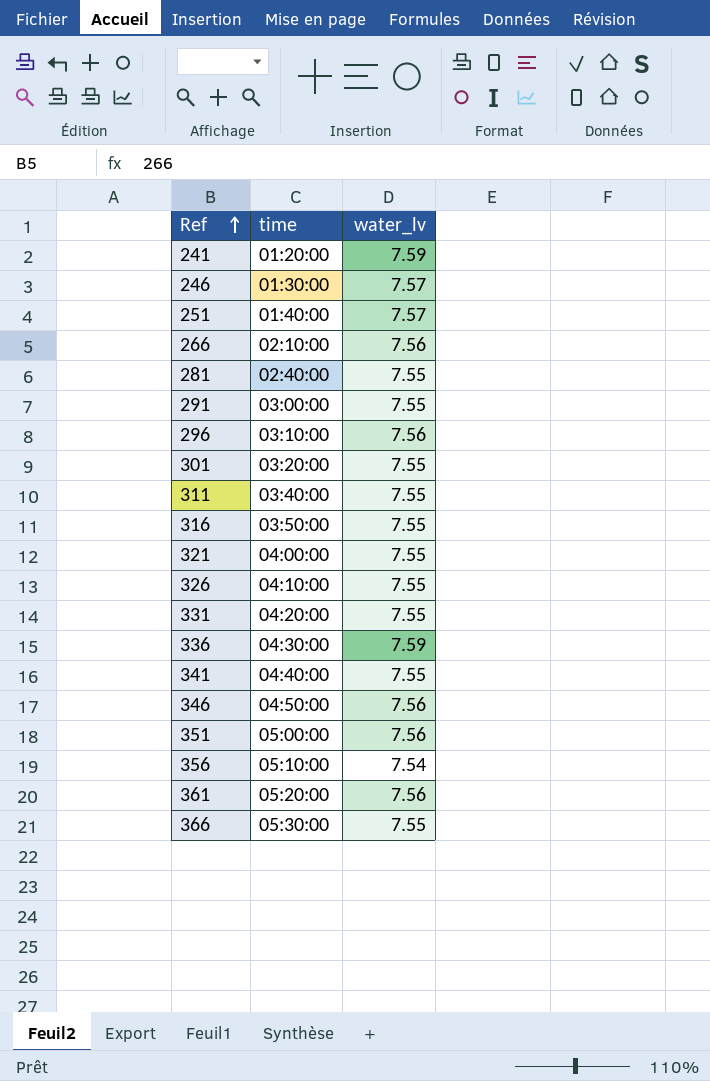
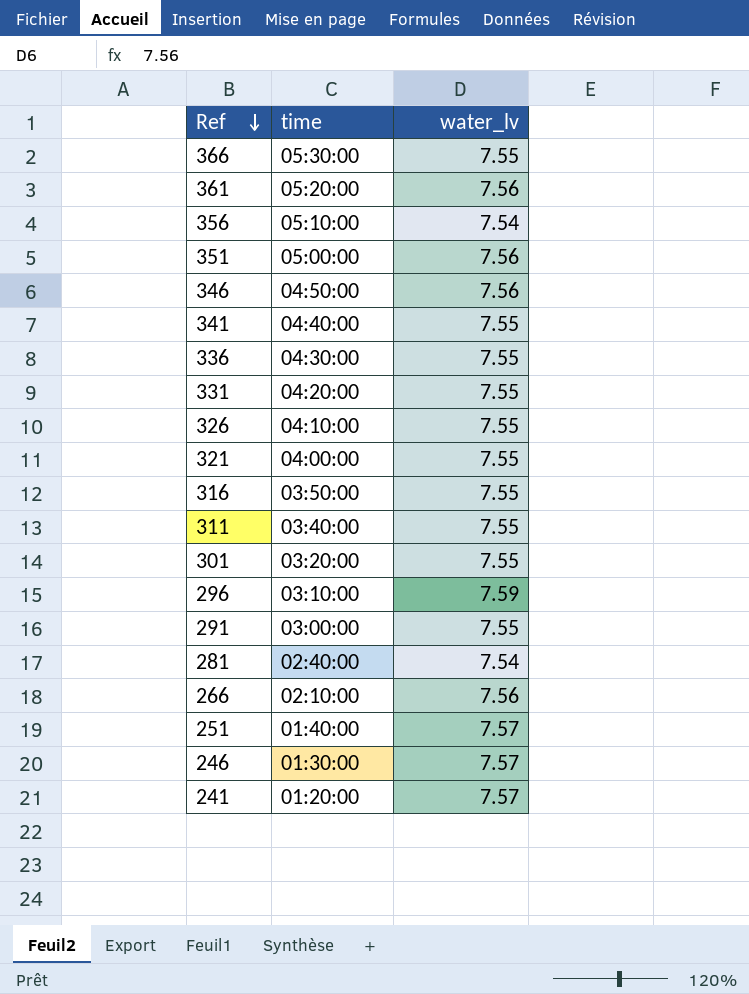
row order: Ref ascending -> Ref descending
336 | water_lv: 7.59 -> 7.55
296 | water_lv: 7.56 -> 7.59
281 | water_lv: 7.55 -> 7.54
241 | water_lv: 7.59 -> 7.57

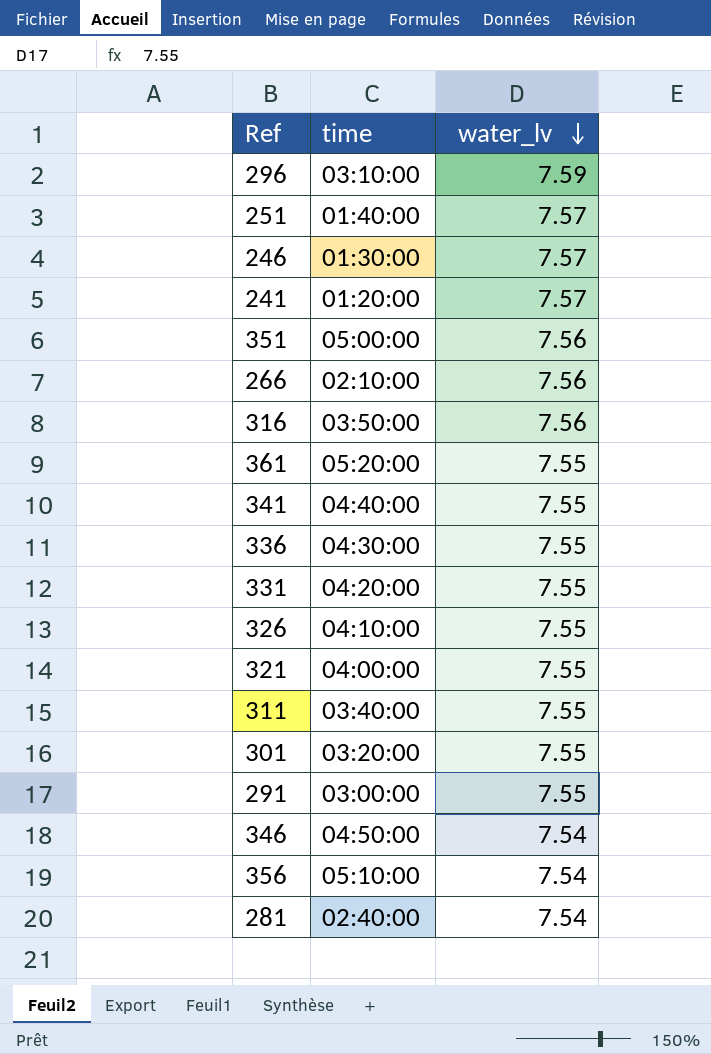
row order: Ref descending -> water_lv descending
row 366: 05:30:00 | 7.55 -> none
316 | water_lv: 7.55 -> 7.56
361 | water_lv: 7.56 -> 7.55
346 | water_lv: 7.56 -> 7.54

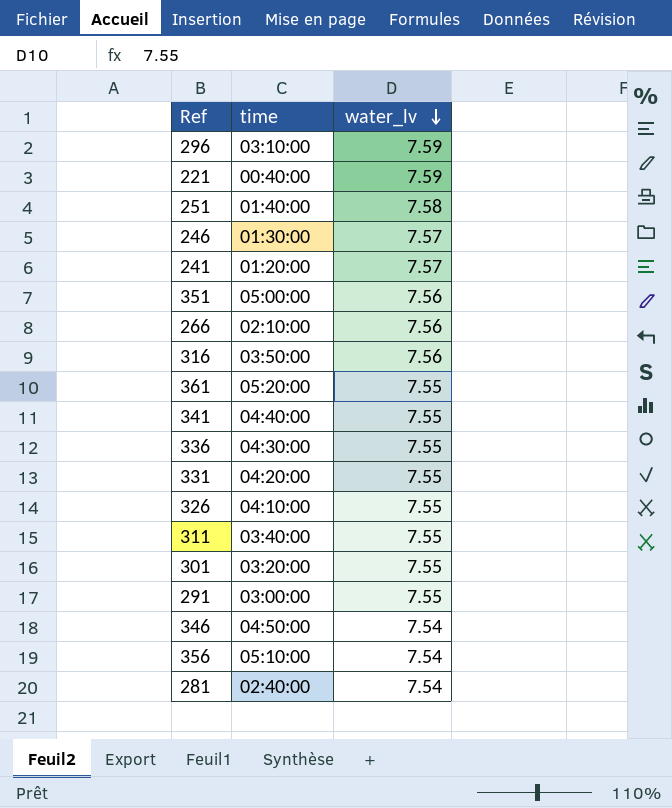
row 321: 04:00:00 | 7.55 -> none
row 221: none -> 00:40:00 | 7.59
251 | water_lv: 7.57 -> 7.58

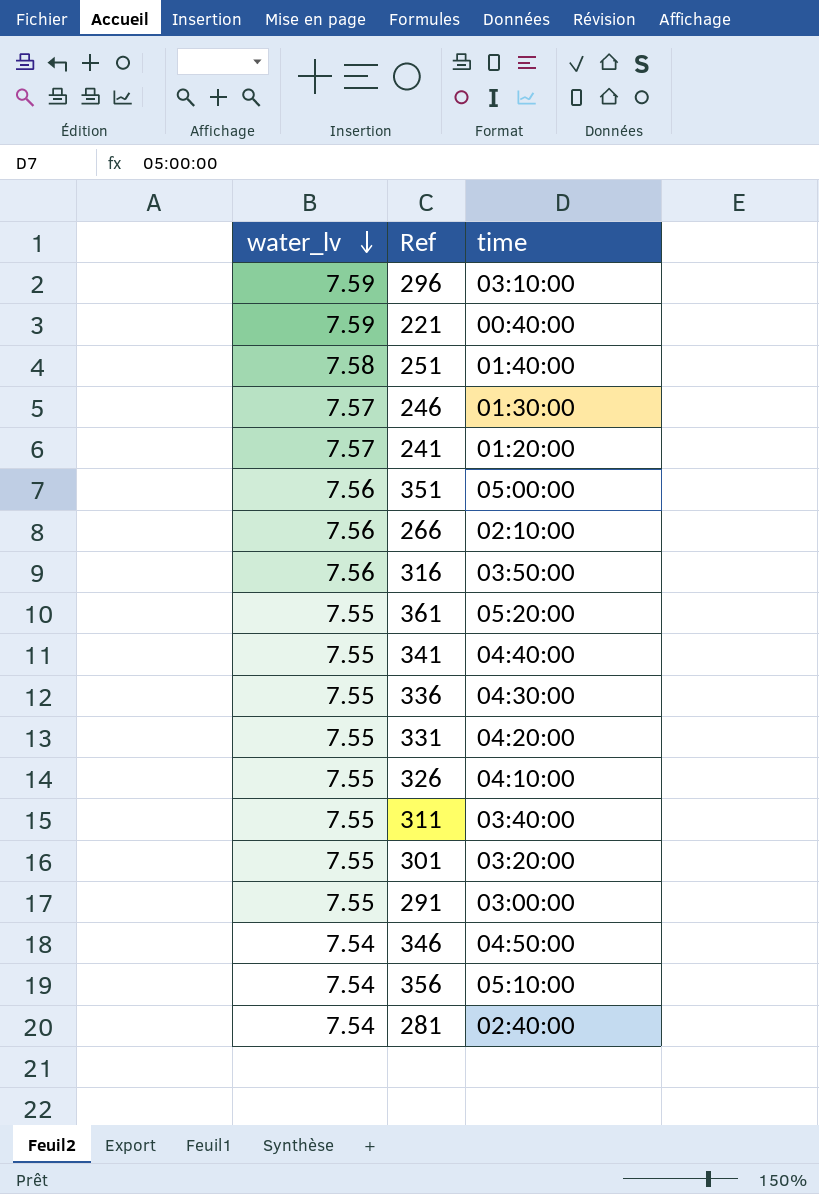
column water_lv | position: 3 -> 1

